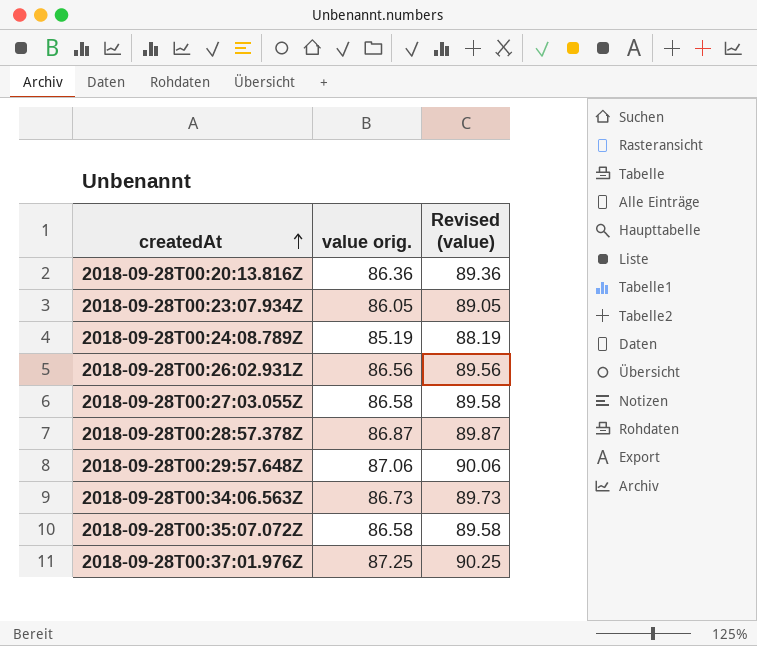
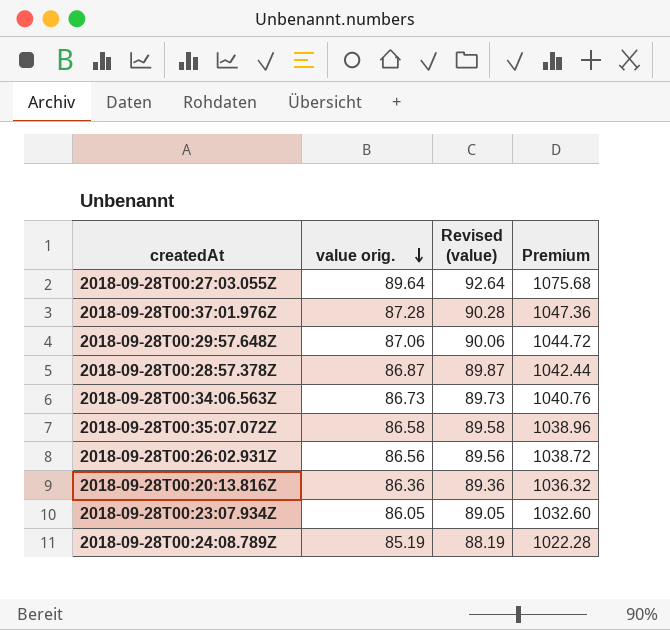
row order: createdAt ascending -> value orig. descending
column Premium | formula: none -> [value orig.] * 12
2018-09-28T00:27:03.055Z | value orig.: 86.58 -> 89.64
2018-09-28T00:27:03.055Z | Revised (value): 89.58 -> 92.64
2018-09-28T00:37:01.976Z | value orig.: 87.25 -> 87.28
2018-09-28T00:37:01.976Z | Revised (value): 90.25 -> 90.28

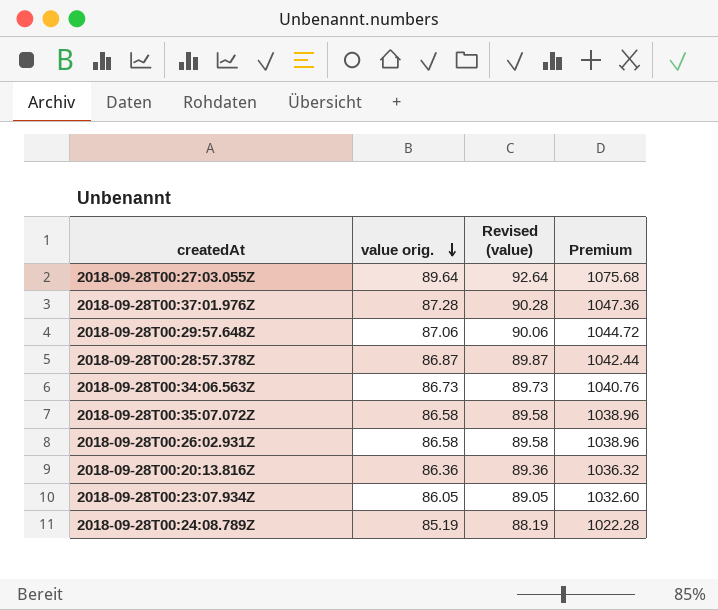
2018-09-28T00:26:02.931Z | value orig.: 86.56 -> 86.58
2018-09-28T00:26:02.931Z | Revised (value): 89.56 -> 89.58
2018-09-28T00:26:02.931Z | Premium: 1038.72 -> 1038.96

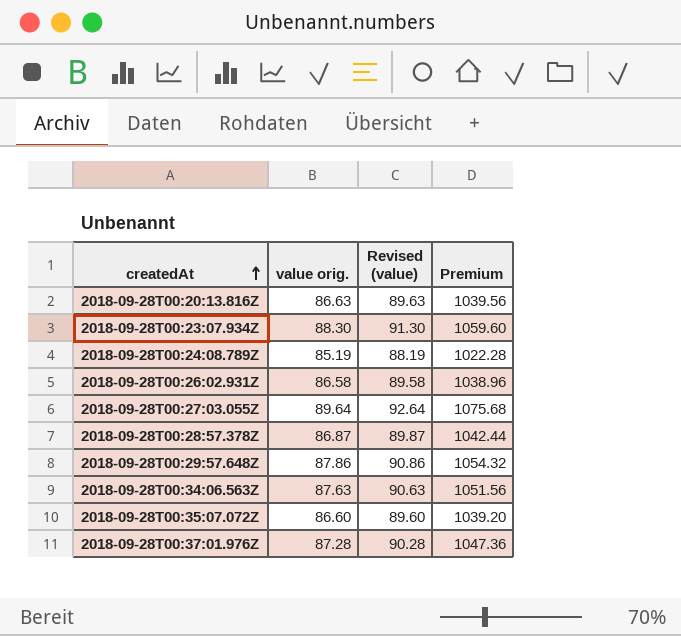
row order: value orig. descending -> createdAt ascending
2018-09-28T00:20:13.816Z | value orig.: 86.36 -> 86.63
2018-09-28T00:20:13.816Z | Revised (value): 89.36 -> 89.63
2018-09-28T00:20:13.816Z | Premium: 1036.32 -> 1039.56
2018-09-28T00:23:07.934Z | value orig.: 86.05 -> 88.30
2018-09-28T00:23:07.934Z | Revised (value): 89.05 -> 91.30
2018-09-28T00:23:07.934Z | Premium: 1032.60 -> 1059.60
2018-09-28T00:29:57.648Z | value orig.: 87.06 -> 87.86
2018-09-28T00:29:57.648Z | Revised (value): 90.06 -> 90.86
2018-09-28T00:29:57.648Z | Premium: 1044.72 -> 1054.32
2018-09-28T00:34:06.563Z | value orig.: 86.73 -> 87.63
2018-09-28T00:34:06.563Z | Revised (value): 89.73 -> 90.63
2018-09-28T00:34:06.563Z | Premium: 1040.76 -> 1051.56
2018-09-28T00:35:07.072Z | value orig.: 86.58 -> 86.60
2018-09-28T00:35:07.072Z | Revised (value): 89.58 -> 89.60
2018-09-28T00:35:07.072Z | Premium: 1038.96 -> 1039.20

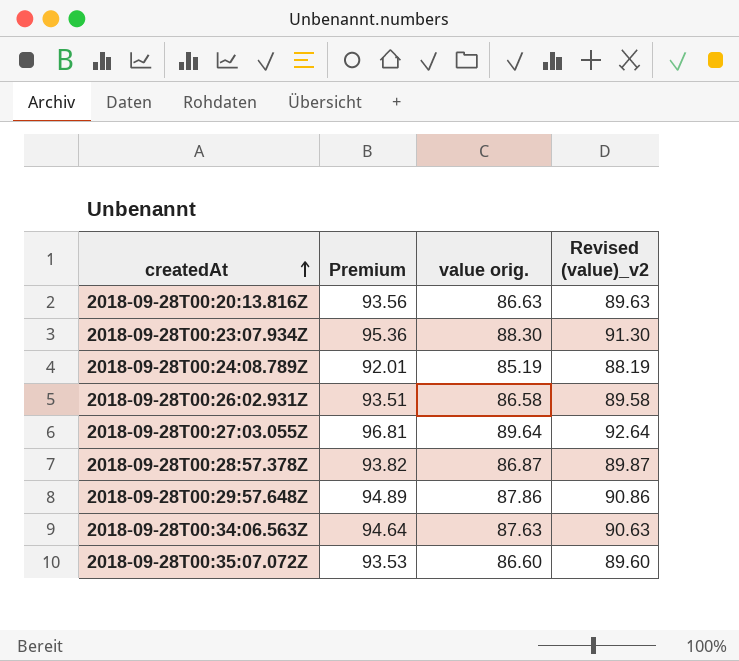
column Premium | formula: [value orig.] * 12 -> [value orig.] * 1.08
column Premium | position: 4 -> 2
column name: Revised (value) -> Revised (value)_v2
row 2018-09-28T00:37:01.976Z: 87.28 | 90.28 | 1047.36 -> none

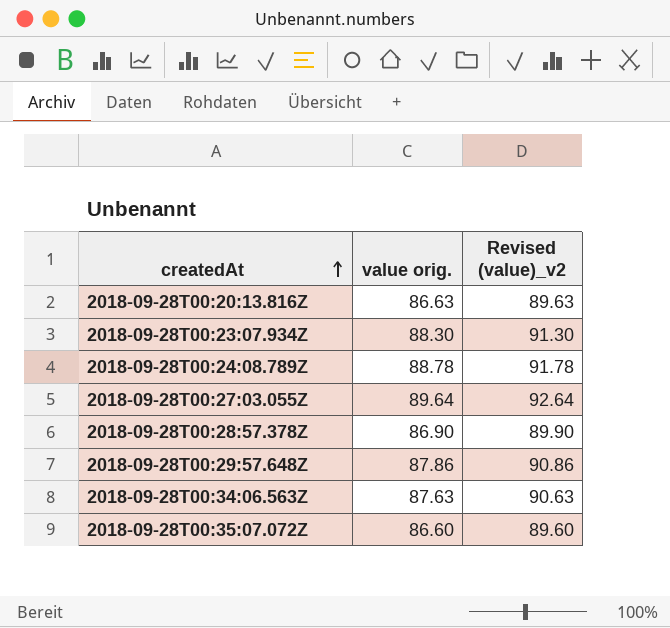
column Premium | formula: [value orig.] * 1.08 -> none
row 2018-09-28T00:26:02.931Z: 93.51 | 86.58 | 89.58 -> none
2018-09-28T00:24:08.789Z | value orig.: 85.19 -> 88.78
2018-09-28T00:24:08.789Z | Revised (value)_v2: 88.19 -> 91.78
2018-09-28T00:28:57.378Z | value orig.: 86.87 -> 86.90
2018-09-28T00:28:57.378Z | Revised (value)_v2: 89.87 -> 89.90

